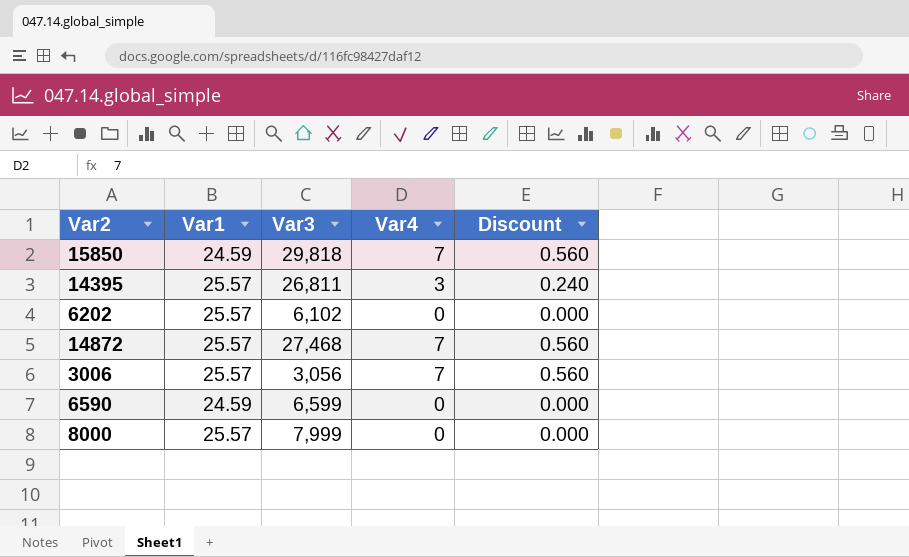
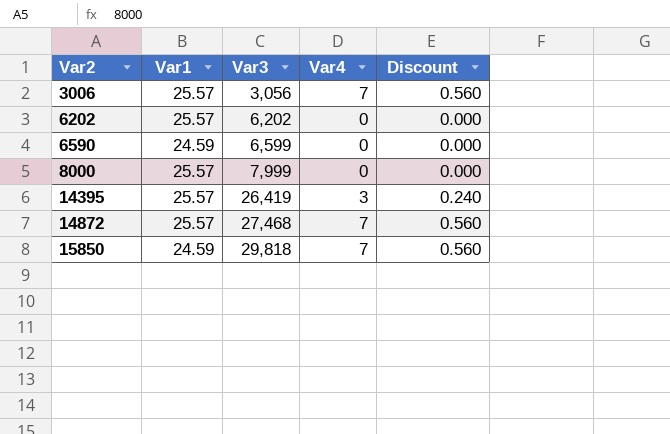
row order: none -> Var2 ascending
6202 | Var3: 6,102 -> 6,202
14395 | Var3: 26,811 -> 26,419

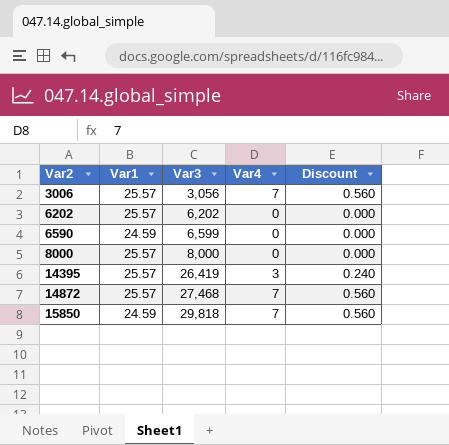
8000 | Var3: 7,999 -> 8,000

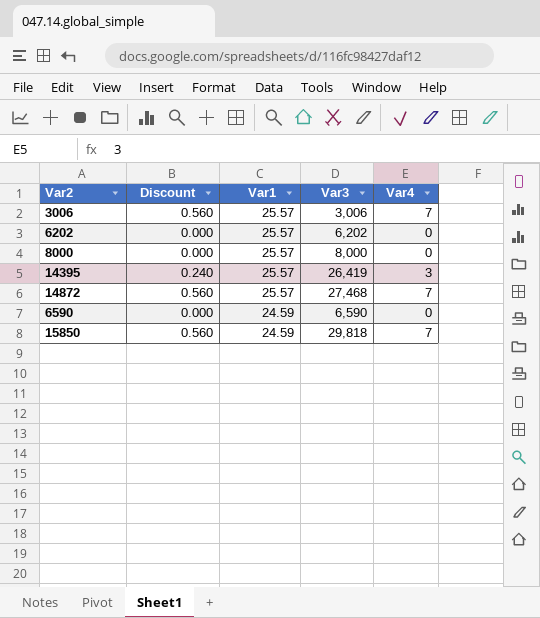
row order: Var2 ascending -> Var1 descending
column Discount | position: 5 -> 2
3006 | Var3: 3,056 -> 3,006
6590 | Var3: 6,599 -> 6,590

